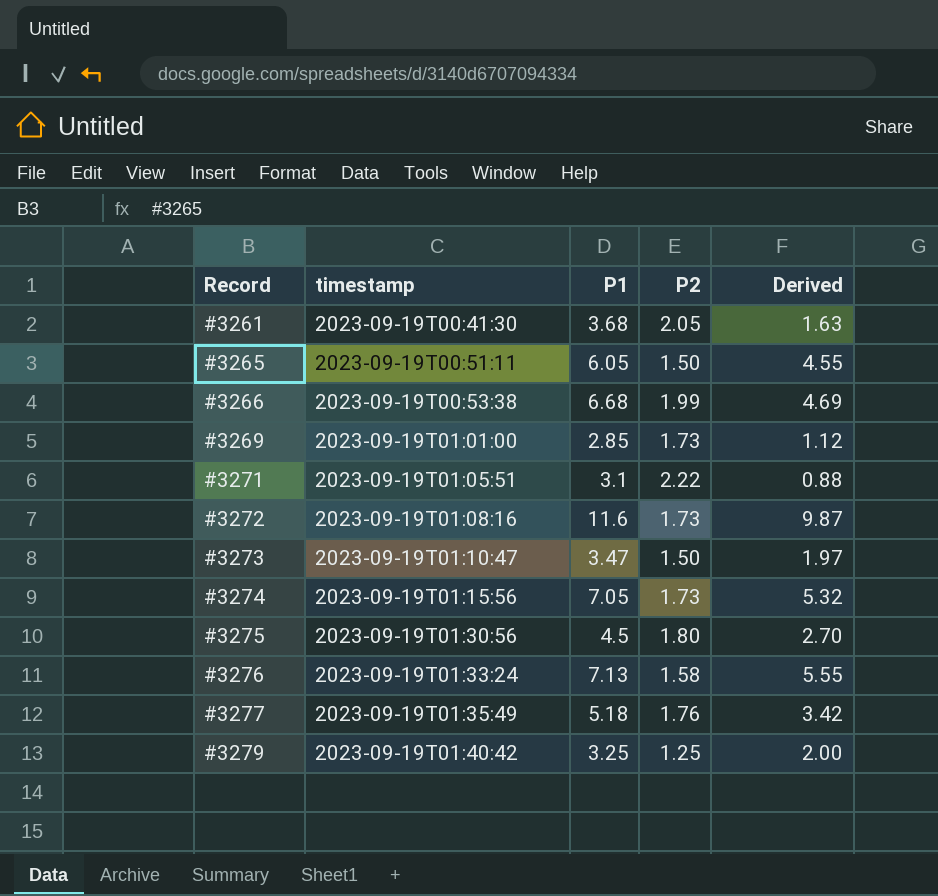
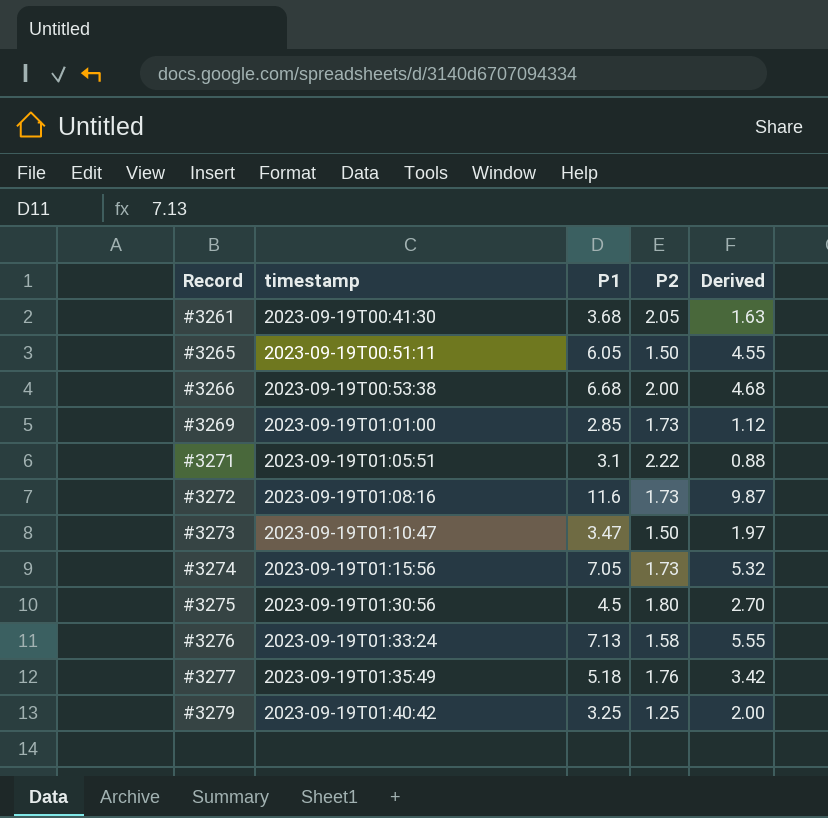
#3266 | P2: 1.99 -> 2.00
#3266 | Derived: 4.69 -> 4.68

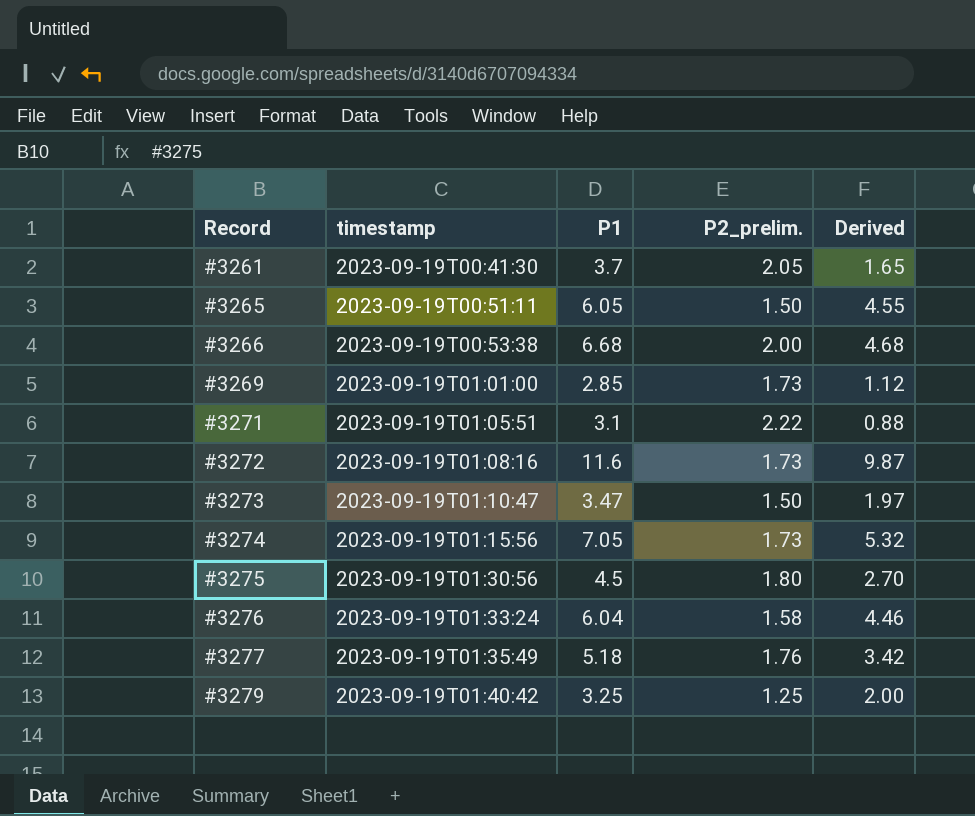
column name: P2 -> P2_prelim.
#3261 | P1: 3.68 -> 3.7
#3261 | Derived: 1.63 -> 1.65
#3276 | P1: 7.13 -> 6.04
#3276 | Derived: 5.55 -> 4.46

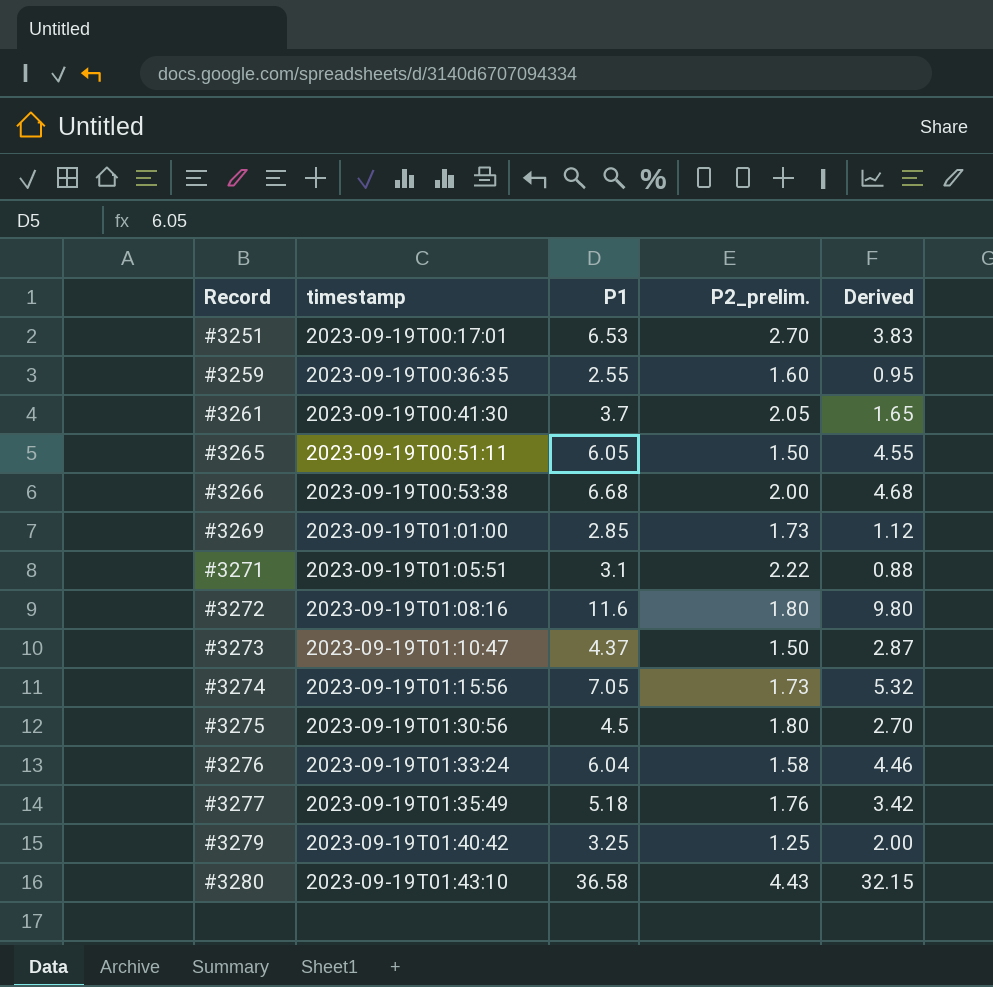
row #3251: none -> 2023-09-19T00:17:01 | 6.53 | 2.70 | 3.83
row #3259: none -> 2023-09-19T00:36:35 | 2.55 | 1.60 | 0.95
#3272 | P2_prelim.: 1.73 -> 1.80
#3272 | Derived: 9.87 -> 9.80
#3273 | P1: 3.47 -> 4.37
#3273 | Derived: 1.97 -> 2.87
row #3280: none -> 2023-09-19T01:43:10 | 36.58 | 4.43 | 32.15

